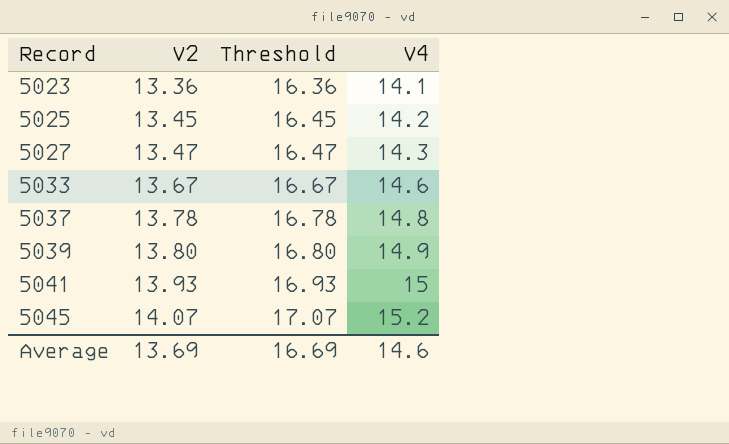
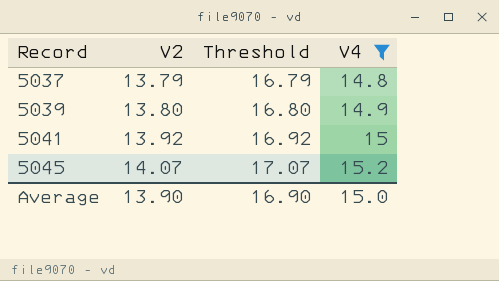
filter: none -> V4 >= 14.8
5037 | V2: 13.78 -> 13.79
5037 | Threshold: 16.78 -> 16.79
5041 | V2: 13.93 -> 13.92
5041 | Threshold: 16.93 -> 16.92
Average | V2: 13.69 -> 13.90
Average | Threshold: 16.69 -> 16.90
Average | V4: 14.6 -> 15.0

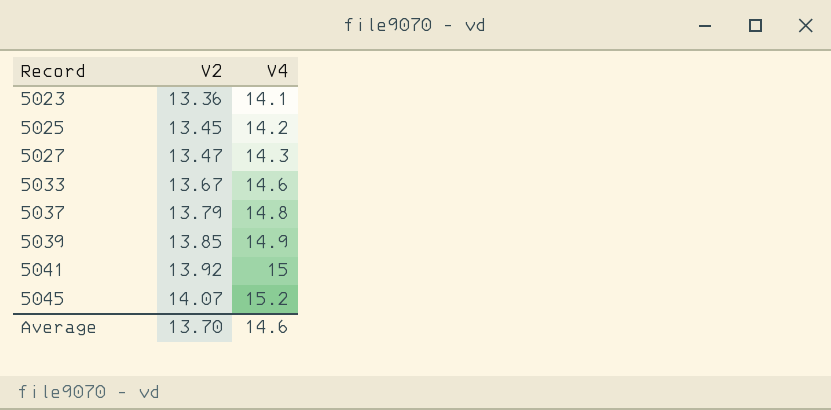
filter: V4 >= 14.8 -> none
column Threshold | formula: [V2] + 3 -> none
5039 | V2: 13.80 -> 13.85
Average | V2: 13.90 -> 13.70
Average | V4: 15.0 -> 14.6

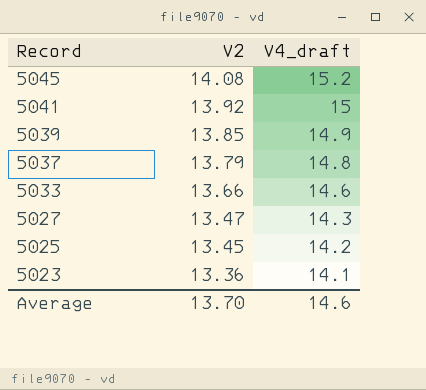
row order: Record ascending -> Record descending
column name: V4 -> V4_draft
5045 | V2: 14.07 -> 14.08
5033 | V2: 13.67 -> 13.66

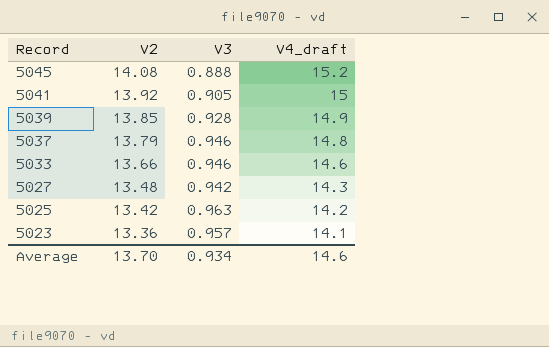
column V3 | position: none -> 3
5027 | V2: 13.47 -> 13.48
5025 | V2: 13.45 -> 13.42

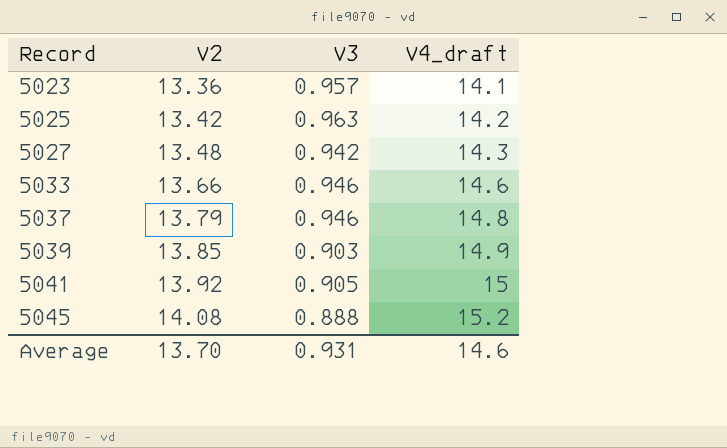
row order: Record descending -> Record ascending
5039 | V3: 0.928 -> 0.903
Average | V3: 0.934 -> 0.931

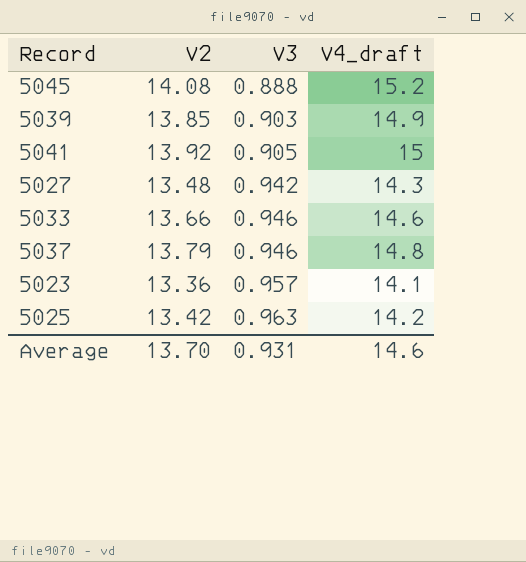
row order: Record ascending -> V3 ascending

